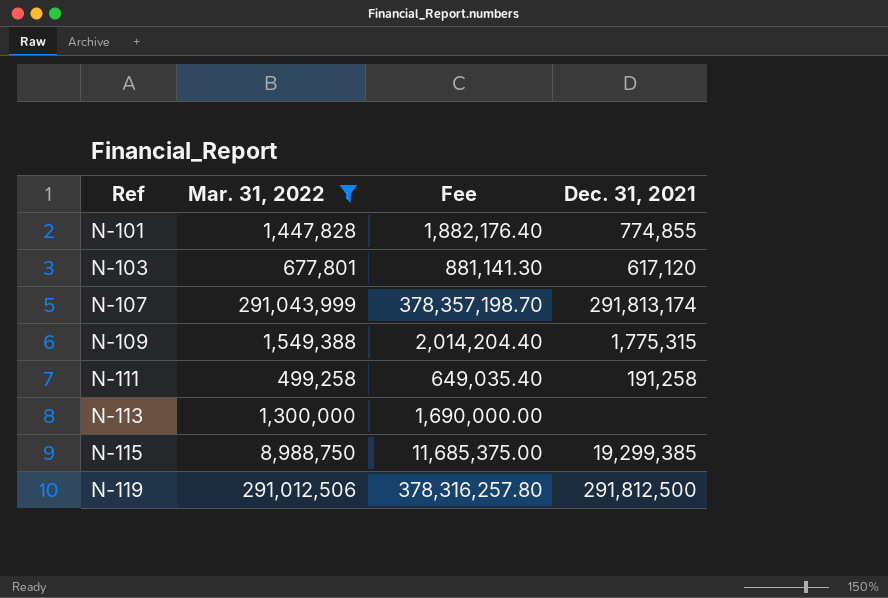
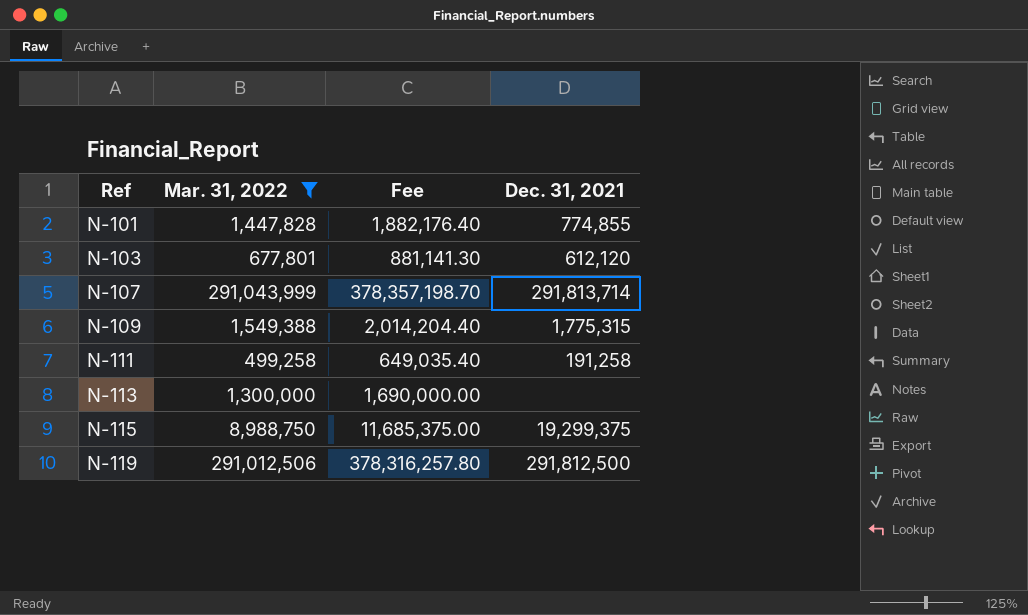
N-103 | Dec. 31, 2021: 617,120 -> 612,120
N-107 | Dec. 31, 2021: 291,813,174 -> 291,813,714
N-115 | Dec. 31, 2021: 19,299,385 -> 19,299,375

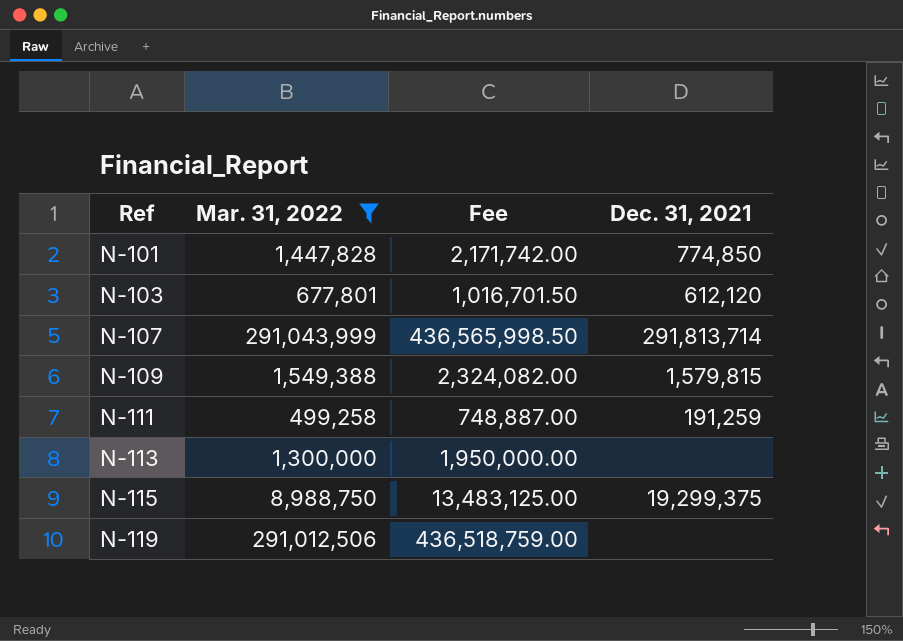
column Fee | formula: [Mar. 31, 2022] * 1.3 -> [Mar. 31, 2022] * 1.5
N-101 | Dec. 31, 2021: 774,855 -> 774,850
N-109 | Dec. 31, 2021: 1,775,315 -> 1,579,815
N-111 | Dec. 31, 2021: 191,258 -> 191,259
N-119 | Dec. 31, 2021: 291,812,500 -> none

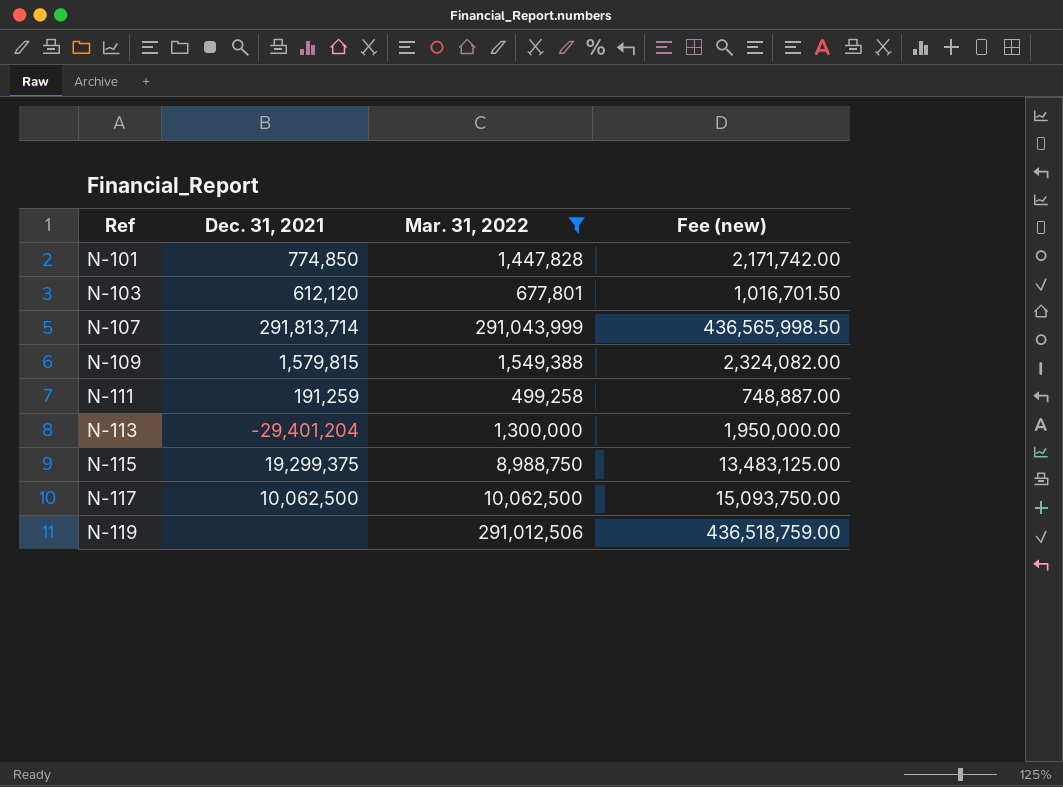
column Dec. 31, 2021 | position: 4 -> 2
column name: Fee -> Fee (new)
N-113 | Dec. 31, 2021: none -> -29,401,204
row N-117: none -> 10,062,500 | 10,062,500 | 15,093,750.00

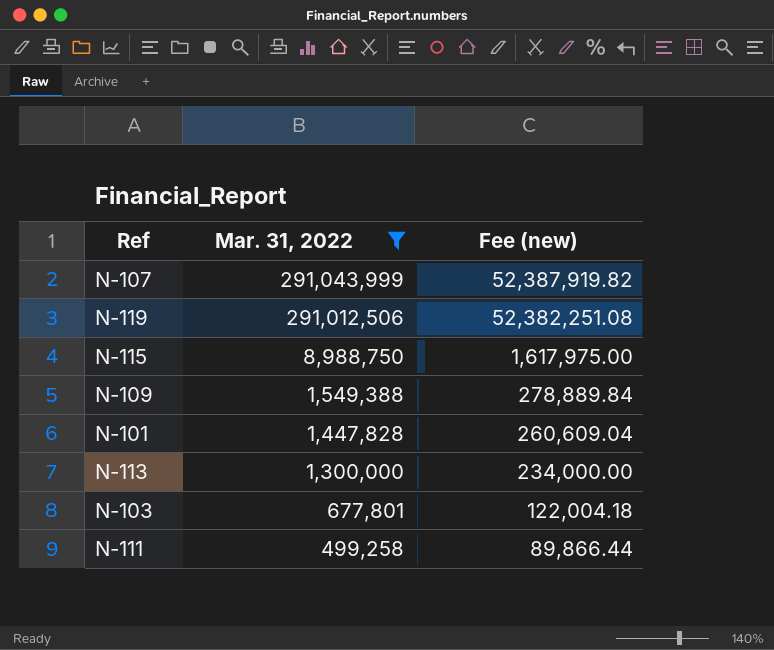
row order: Ref ascending -> Mar. 31, 2022 descending
column Dec. 31, 2021 | position: 2 -> none
column Fee (new) | formula: [Mar. 31, 2022] * 1.5 -> [Mar. 31, 2022] * 0.18
row N-117: 10,062,500 | 10,062,500 | 15,093,750.00 -> none

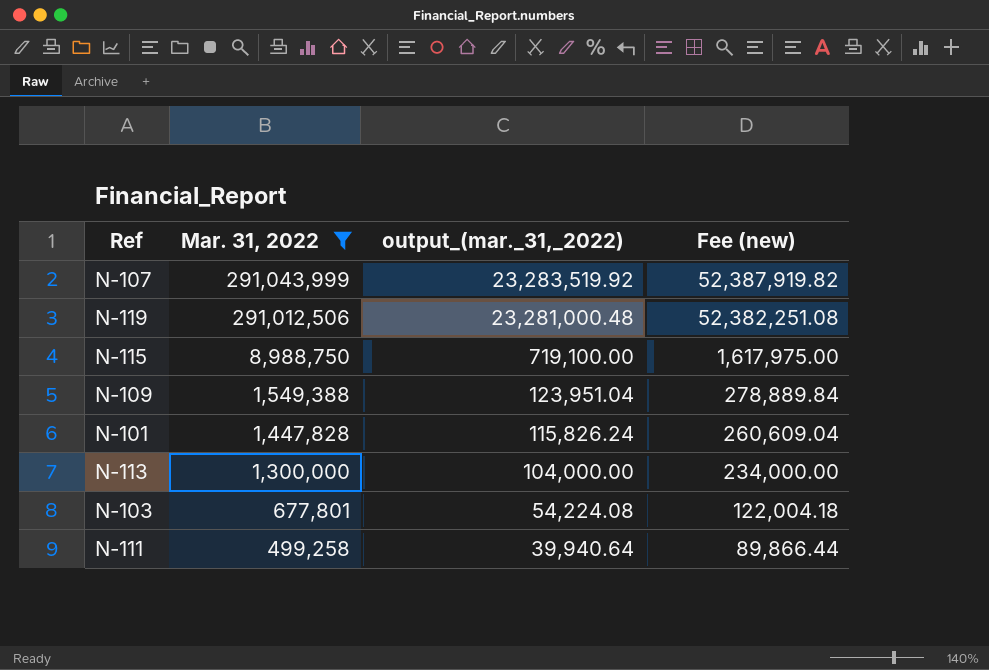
column output_(mar._31,_2022) | formula: none -> [Mar. 31, 2022] * 0.08

